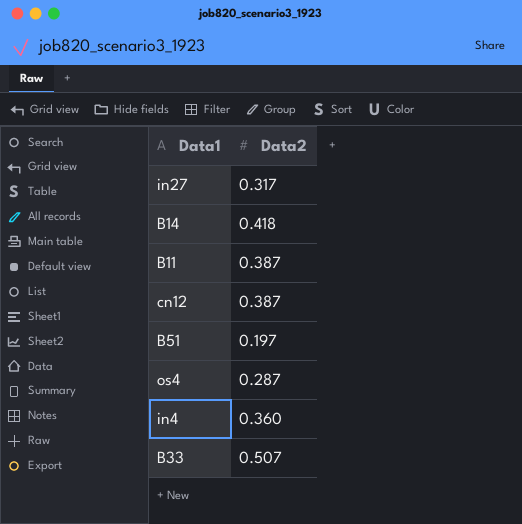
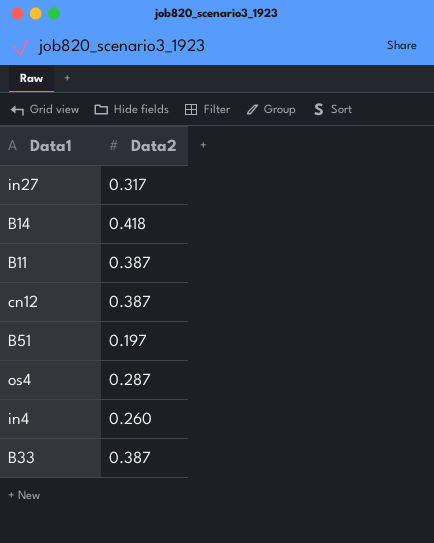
in4 | Data2: 0.360 -> 0.260
B33 | Data2: 0.507 -> 0.387

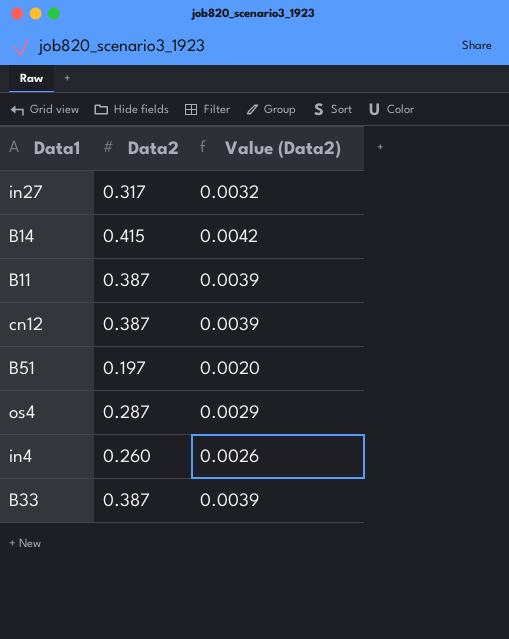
column Value (Data2) | formula: none -> [Data2] * 0.01
B14 | Data2: 0.418 -> 0.415

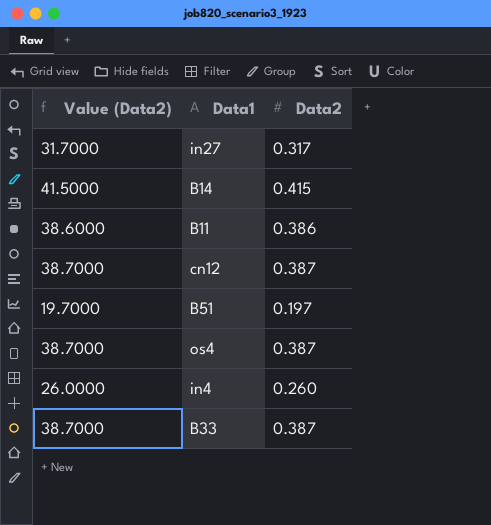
column Value (Data2) | formula: [Data2] * 0.01 -> [Data2] * 100
column Value (Data2) | position: 3 -> 1
B11 | Data2: 0.387 -> 0.386
os4 | Data2: 0.287 -> 0.387

